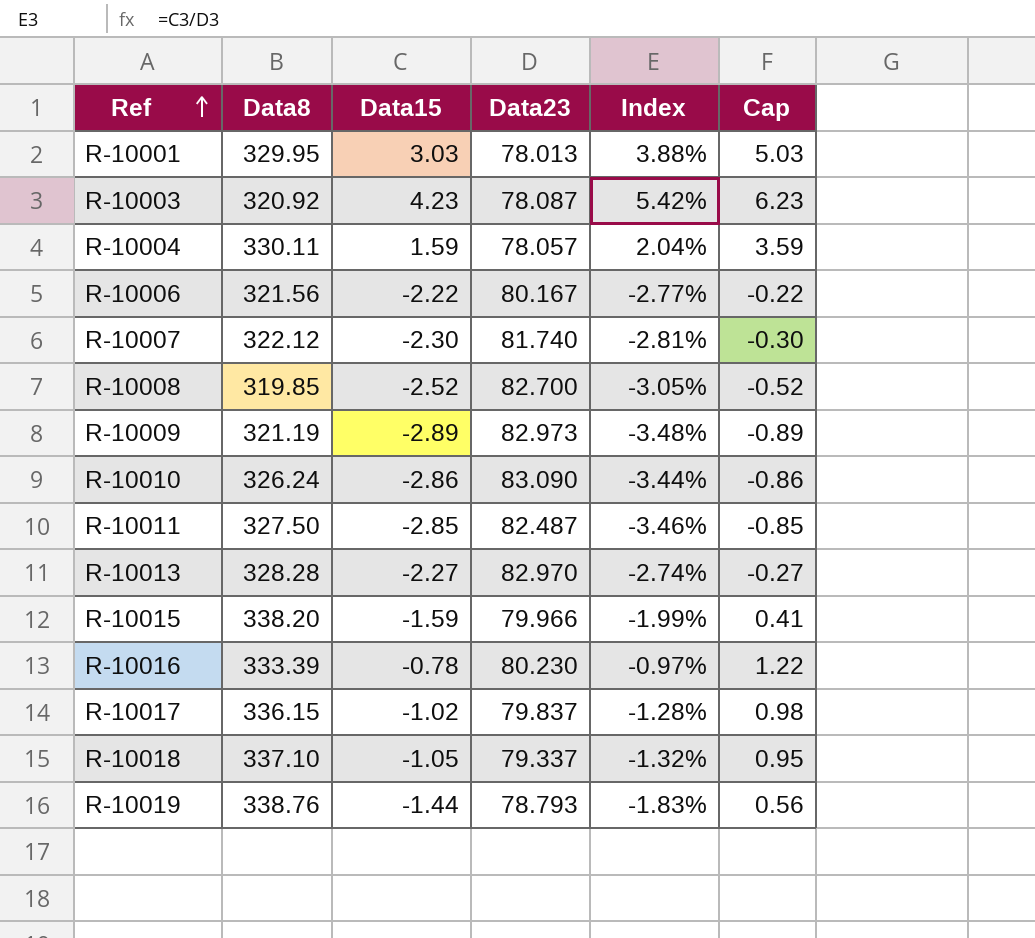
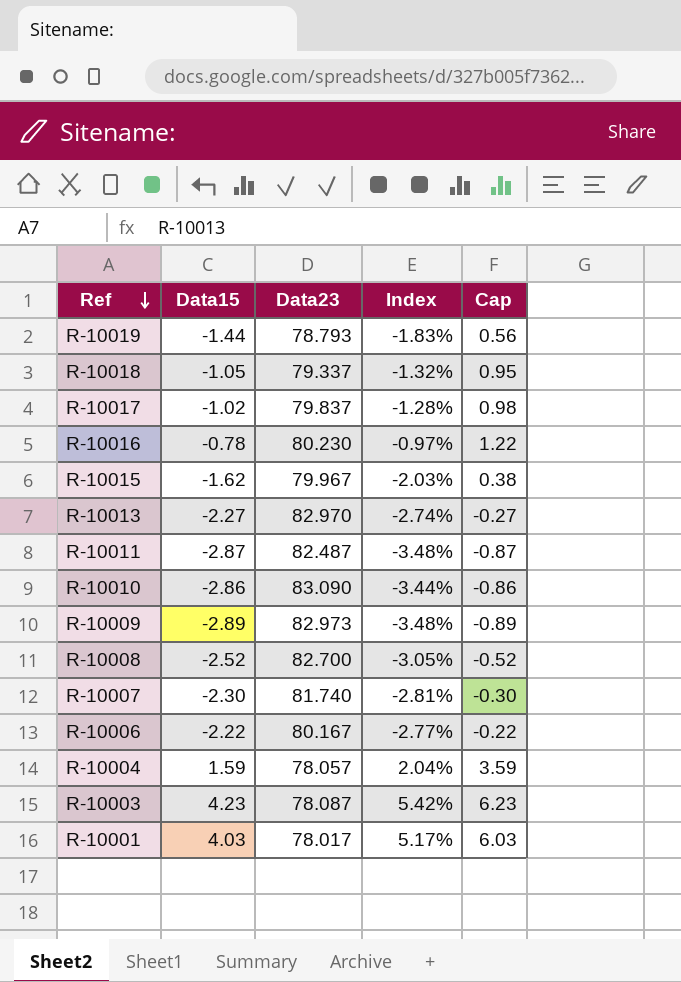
row order: Ref ascending -> Ref descending
column Data8 | position: 2 -> none
R-10015 | Data15: -1.59 -> -1.62
R-10015 | Data23: 79.966 -> 79.967
R-10015 | Index: -1.99% -> -2.03%
R-10015 | Cap: 0.41 -> 0.38
R-10011 | Data15: -2.85 -> -2.87
R-10011 | Index: -3.46% -> -3.48%
R-10011 | Cap: -0.85 -> -0.87
R-10001 | Data15: 3.03 -> 4.03
R-10001 | Data23: 78.013 -> 78.017
R-10001 | Index: 3.88% -> 5.17%
R-10001 | Cap: 5.03 -> 6.03

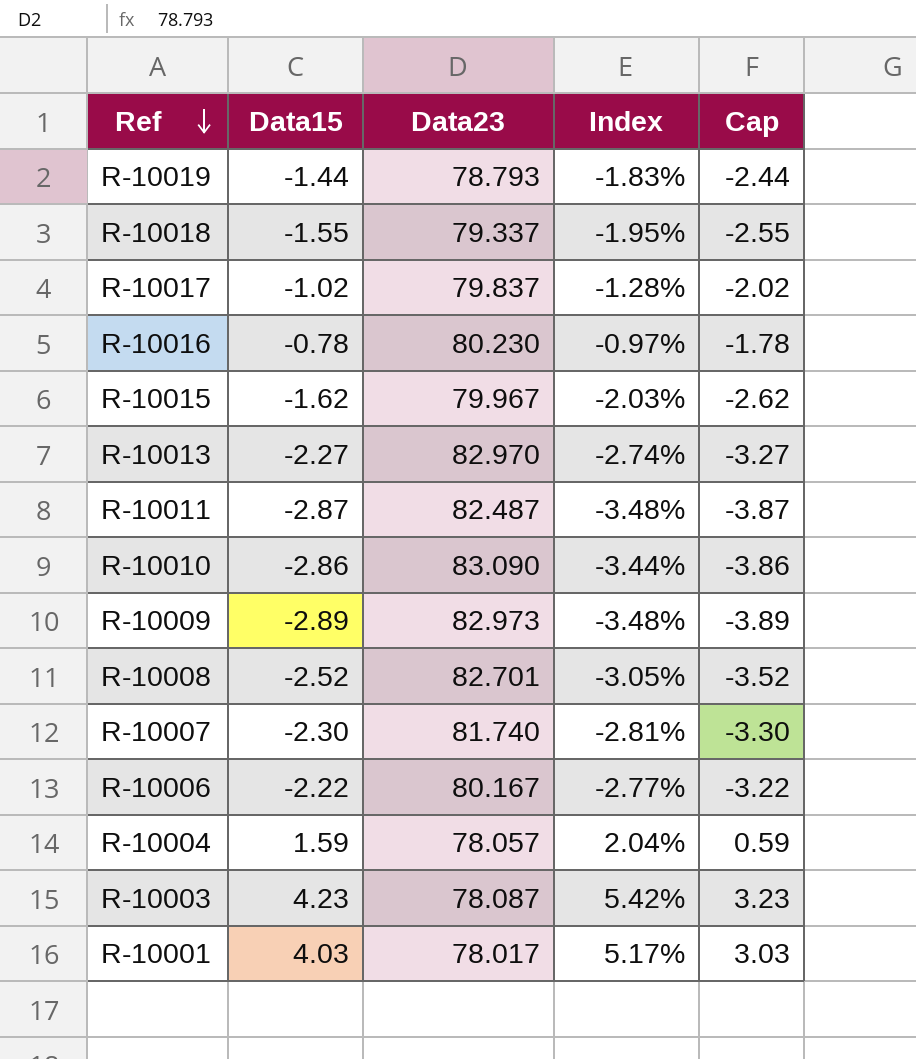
column Cap | formula: [Data15] + 2 -> [Data15] - 1
R-10018 | Data15: -1.05 -> -1.55
R-10018 | Index: -1.32% -> -1.95%
R-10008 | Data23: 82.700 -> 82.701

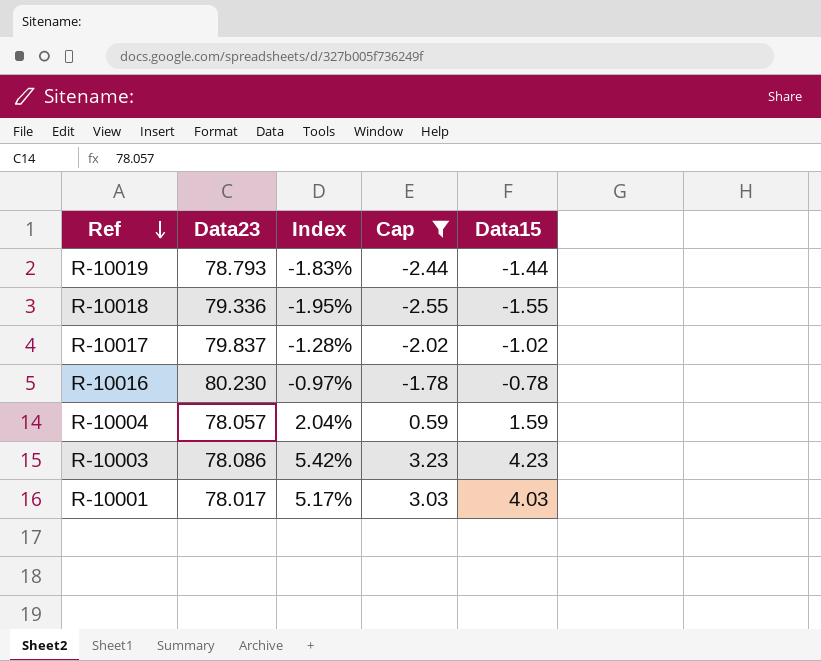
filter: none -> Cap >= -2.55
column Data15 | position: 2 -> 5
R-10018 | Data23: 79.337 -> 79.336
R-10003 | Data23: 78.087 -> 78.086

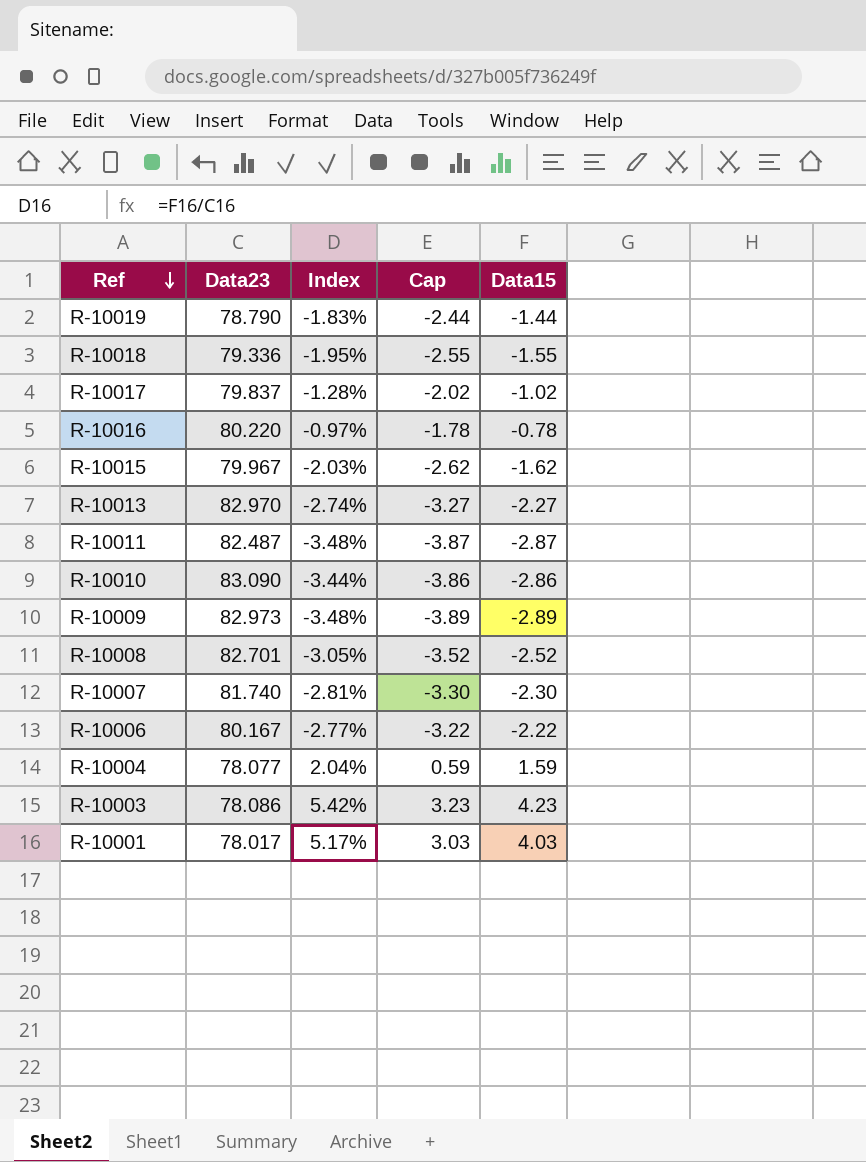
filter: Cap >= -2.55 -> none
R-10019 | Data23: 78.793 -> 78.790
R-10016 | Data23: 80.230 -> 80.220
R-10004 | Data23: 78.057 -> 78.077

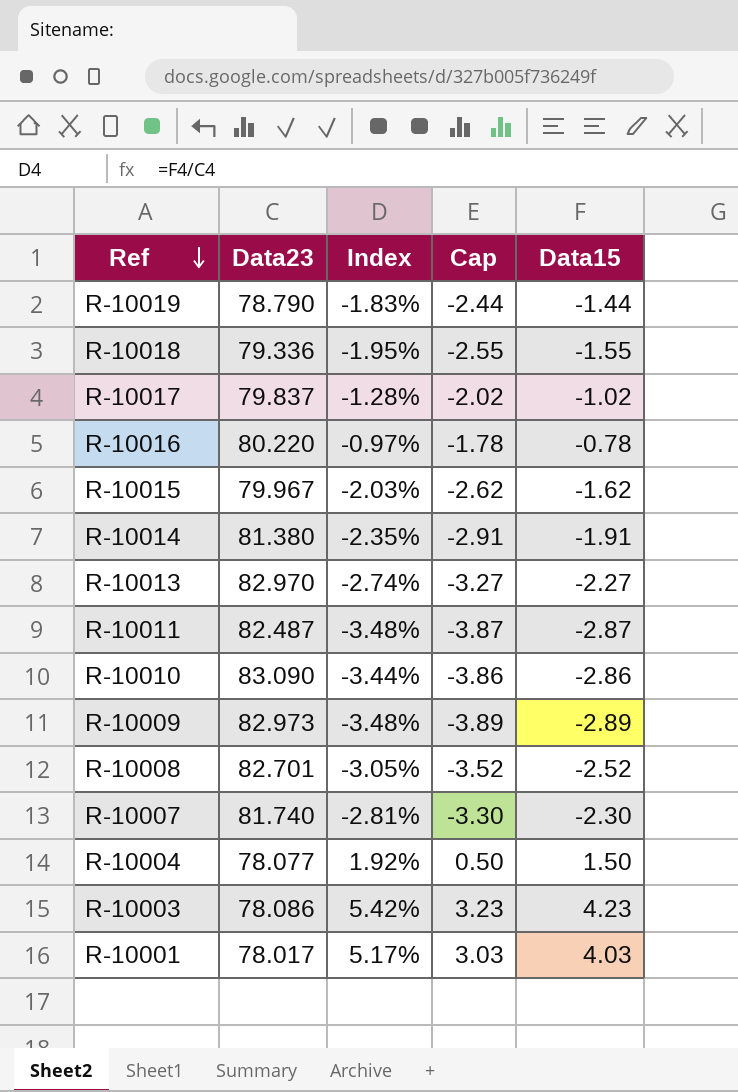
row R-10006: 80.167 | -2.77% | -3.22 | -2.22 -> none
row R-10014: none -> 81.380 | -2.35% | -2.91 | -1.91
R-10004 | Index: 2.04% -> 1.92%
R-10004 | Cap: 0.59 -> 0.50
R-10004 | Data15: 1.59 -> 1.50

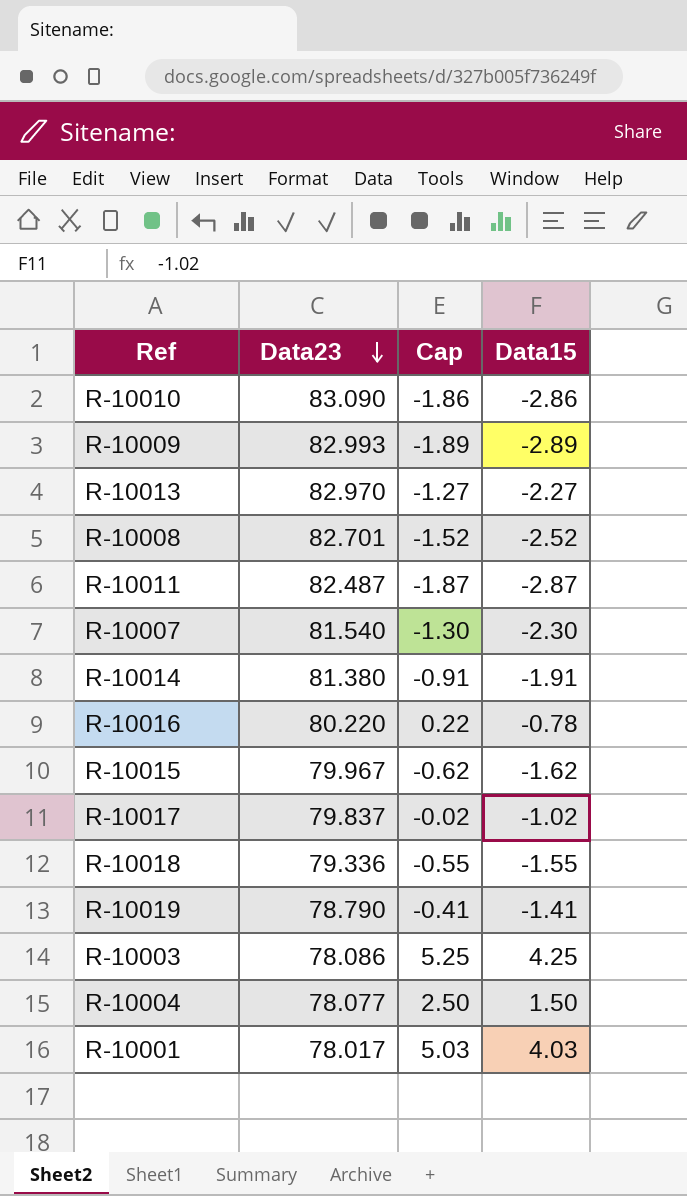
row order: Ref descending -> Data23 descending
column Index | formula: [Data15] / [Data23] -> none
column Cap | formula: [Data15] - 1 -> [Data15] + 1
R-10009 | Data23: 82.973 -> 82.993
R-10007 | Data23: 81.740 -> 81.540
R-10019 | Data15: -1.44 -> -1.41
R-10003 | Data15: 4.23 -> 4.25

